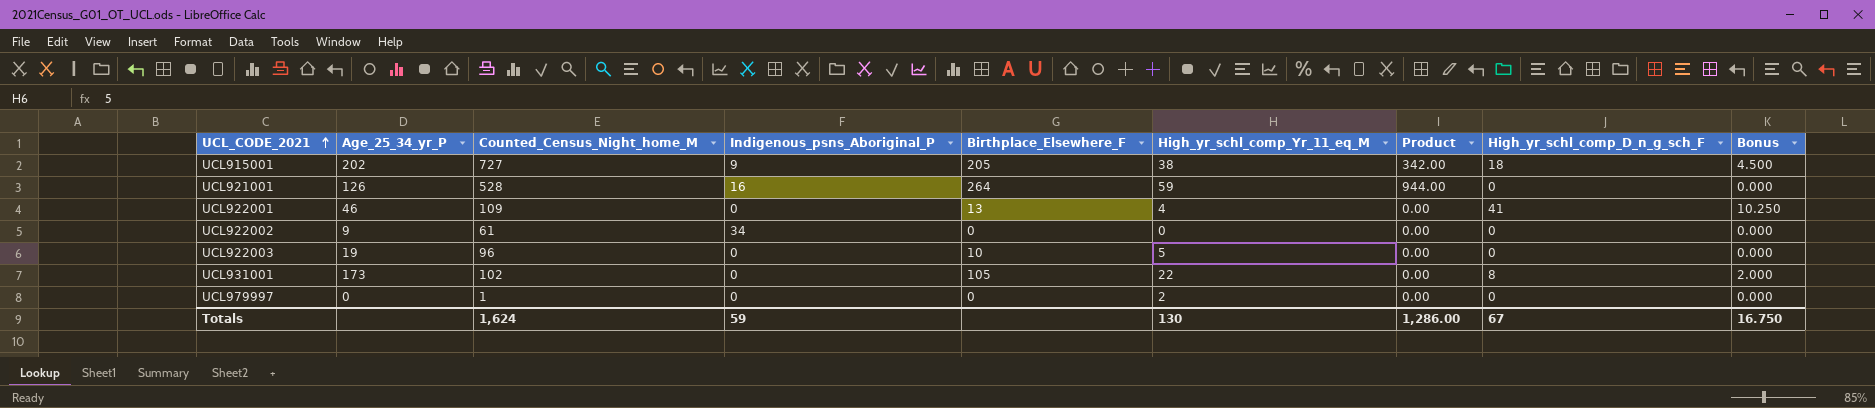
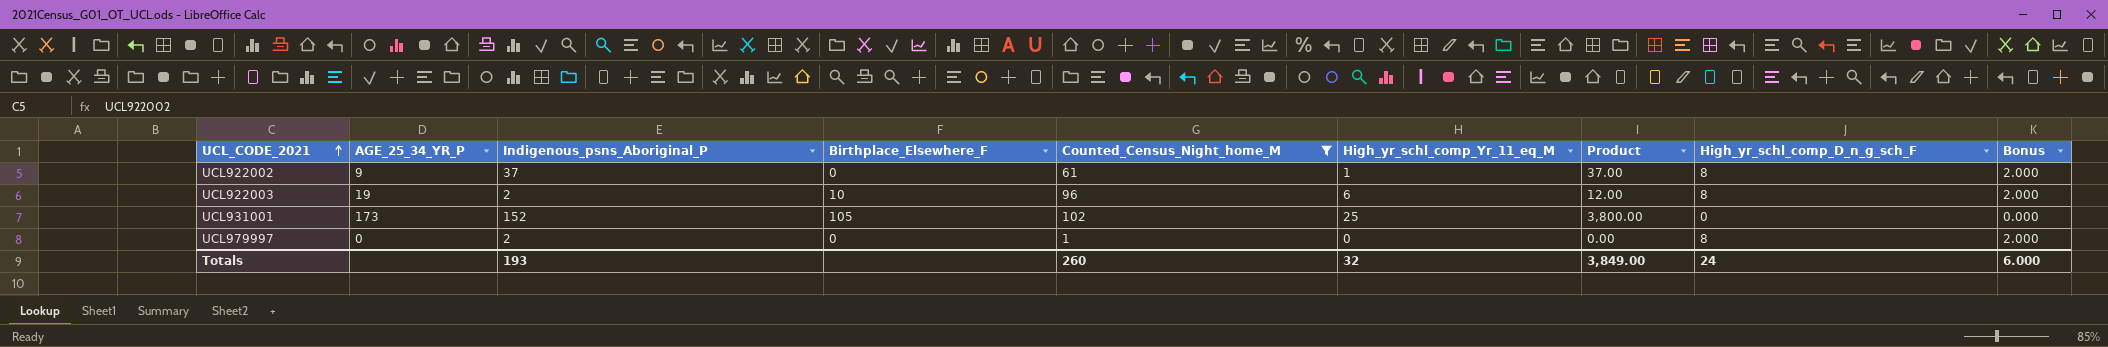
filter: none -> Counted_Census_Night_home_M <= 102
column name: Age_25_34_yr_P -> AGE_25_34_YR_P
column Counted_Census_Night_home_M | position: 3 -> 5
UCL922002 | Indigenous_psns_Aboriginal_P: 34 -> 37
UCL922002 | High_yr_schl_comp_Yr_11_eq_M: 0 -> 1
UCL922002 | Product: 0.00 -> 37.00
UCL922002 | High_yr_schl_comp_D_n_g_sch_F: 0 -> 8
UCL922002 | Bonus: 0.000 -> 2.000
UCL922003 | Indigenous_psns_Aboriginal_P: 0 -> 2
UCL922003 | High_yr_schl_comp_Yr_11_eq_M: 5 -> 6
UCL922003 | Product: 0.00 -> 12.00
UCL922003 | High_yr_schl_comp_D_n_g_sch_F: 0 -> 8
UCL922003 | Bonus: 0.000 -> 2.000
UCL931001 | Indigenous_psns_Aboriginal_P: 0 -> 152
UCL931001 | High_yr_schl_comp_Yr_11_eq_M: 22 -> 25
UCL931001 | Product: 0.00 -> 3,800.00
UCL931001 | High_yr_schl_comp_D_n_g_sch_F: 8 -> 0
UCL931001 | Bonus: 2.000 -> 0.000
UCL979997 | Indigenous_psns_Aboriginal_P: 0 -> 2
UCL979997 | High_yr_schl_comp_Yr_11_eq_M: 2 -> 0
UCL979997 | High_yr_schl_comp_D_n_g_sch_F: 0 -> 8
UCL979997 | Bonus: 0.000 -> 2.000
Totals | Indigenous_psns_Aboriginal_P: 59 -> 193
Totals | Counted_Census_Night_home_M: 1,624 -> 260
Totals | High_yr_schl_comp_Yr_11_eq_M: 130 -> 32
Totals | Product: 1,286.00 -> 3,849.00
Totals | High_yr_schl_comp_D_n_g_sch_F: 67 -> 24
Totals | Bonus: 16.750 -> 6.000

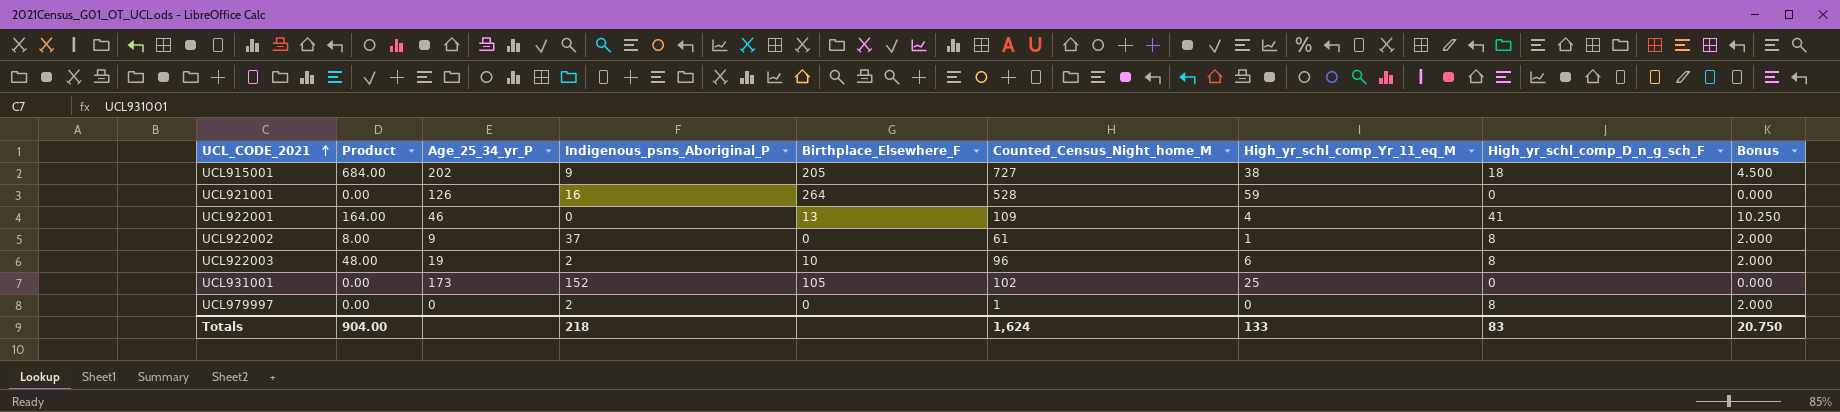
filter: Counted_Census_Night_home_M <= 102 -> none
column Product | formula: [Indigenous_psns_Aboriginal_P] * [High_yr_schl_comp_Yr_11_eq_M] -> [High_yr_schl_comp_Yr_11_eq_M] * [High_yr_schl_comp_D_n_g_sch_F]
column Product | position: 7 -> 2
column name: AGE_25_34_YR_P -> Age_25_34_yr_P
Totals | Product: 3,849.00 -> 904.00
Totals | Indigenous_psns_Aboriginal_P: 193 -> 218
Totals | Counted_Census_Night_home_M: 260 -> 1,624
Totals | High_yr_schl_comp_Yr_11_eq_M: 32 -> 133
Totals | High_yr_schl_comp_D_n_g_sch_F: 24 -> 83
Totals | Bonus: 6.000 -> 20.750

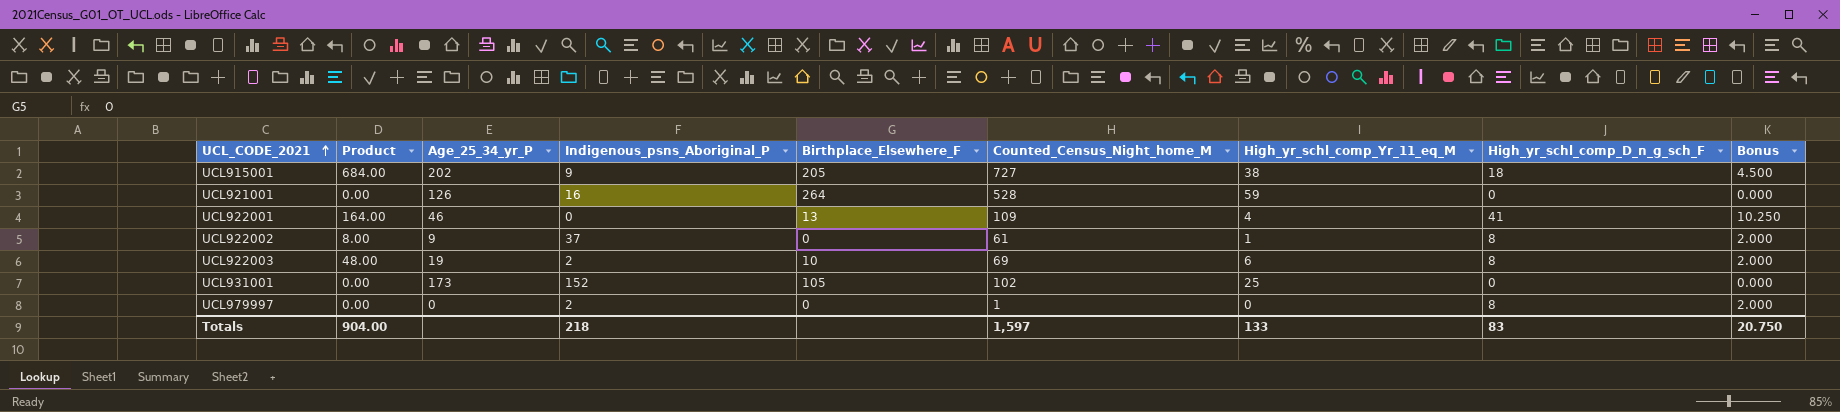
UCL922003 | Counted_Census_Night_home_M: 96 -> 69
Totals | Counted_Census_Night_home_M: 1,624 -> 1,597

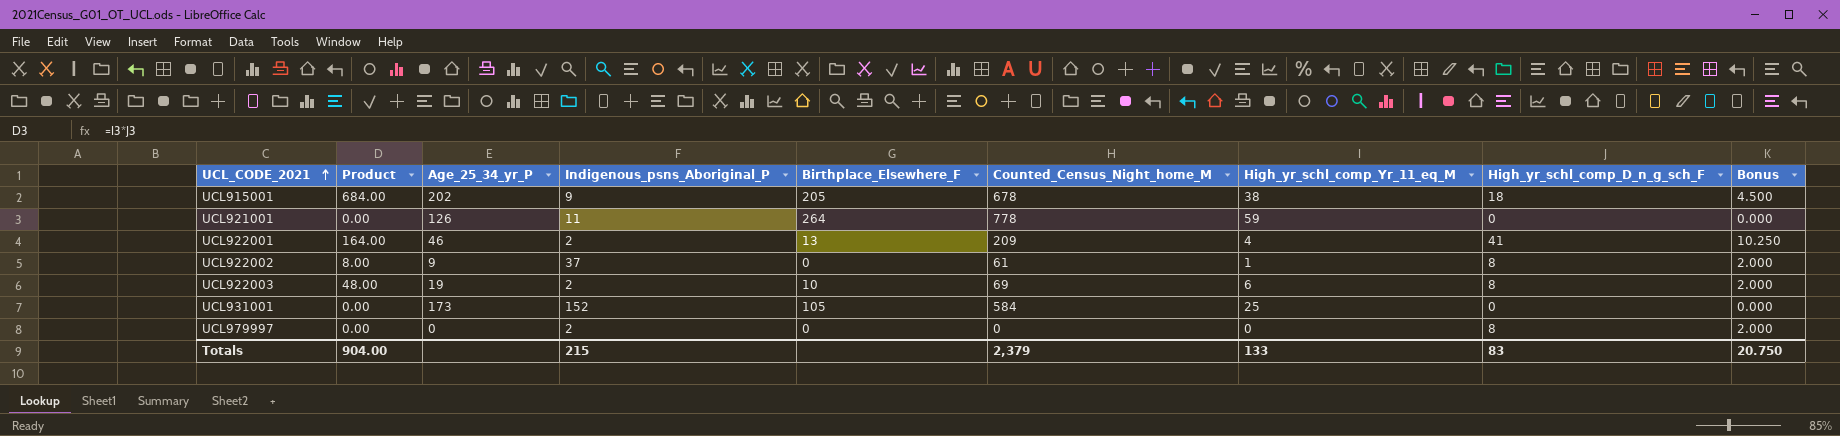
UCL915001 | Counted_Census_Night_home_M: 727 -> 678
UCL921001 | Indigenous_psns_Aboriginal_P: 16 -> 11
UCL921001 | Counted_Census_Night_home_M: 528 -> 778
UCL922001 | Indigenous_psns_Aboriginal_P: 0 -> 2
UCL922001 | Counted_Census_Night_home_M: 109 -> 209
UCL931001 | Counted_Census_Night_home_M: 102 -> 584
UCL979997 | Counted_Census_Night_home_M: 1 -> 0
Totals | Indigenous_psns_Aboriginal_P: 218 -> 215
Totals | Counted_Census_Night_home_M: 1,597 -> 2,379

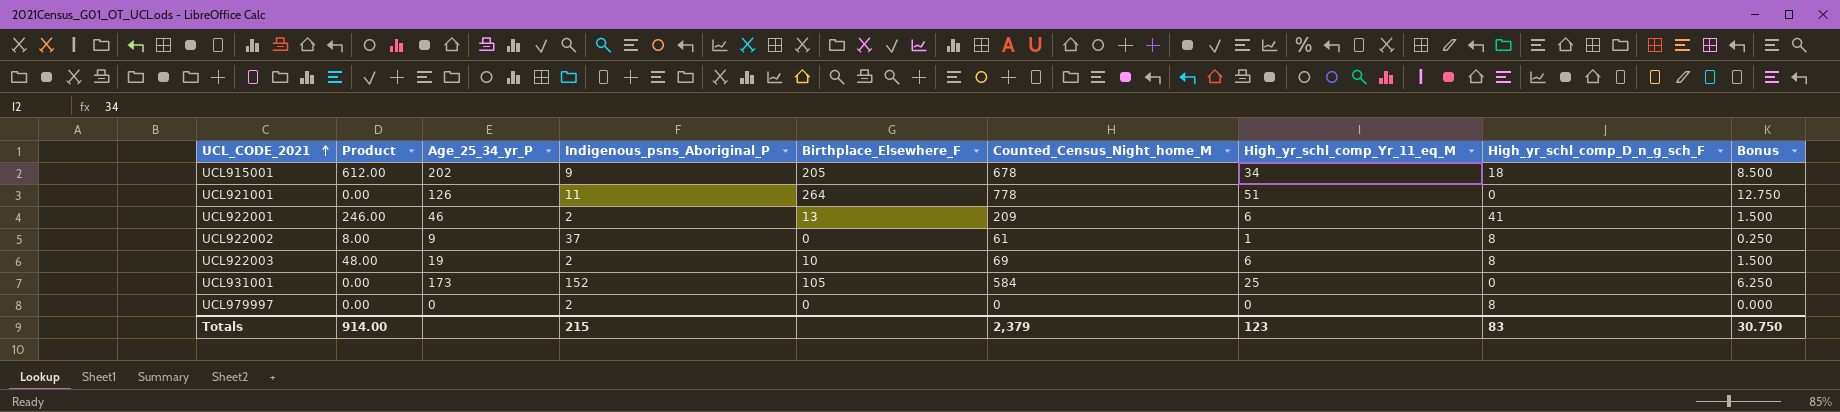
column Bonus | formula: [High_yr_schl_comp_D_n_g_sch_F] * 0.25 -> [High_yr_schl_comp_Yr_11_eq_M] * 0.25
UCL915001 | Product: 684.00 -> 612.00
UCL915001 | High_yr_schl_comp_Yr_11_eq_M: 38 -> 34
UCL921001 | High_yr_schl_comp_Yr_11_eq_M: 59 -> 51
UCL922001 | Product: 164.00 -> 246.00
UCL922001 | High_yr_schl_comp_Yr_11_eq_M: 4 -> 6
Totals | Product: 904.00 -> 914.00
Totals | High_yr_schl_comp_Yr_11_eq_M: 133 -> 123
Totals | Bonus: 20.750 -> 30.750

